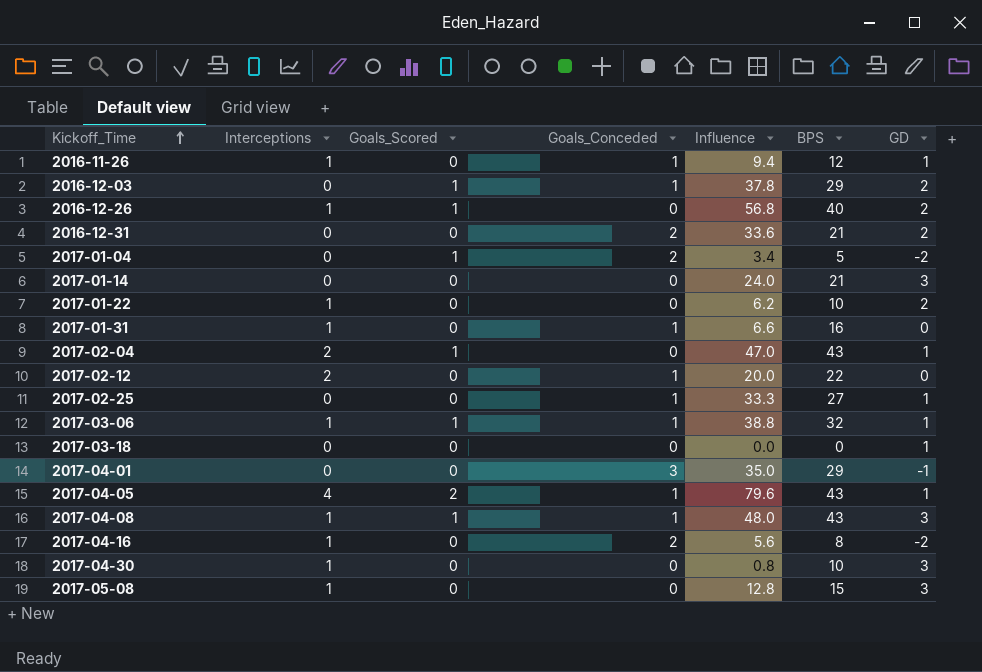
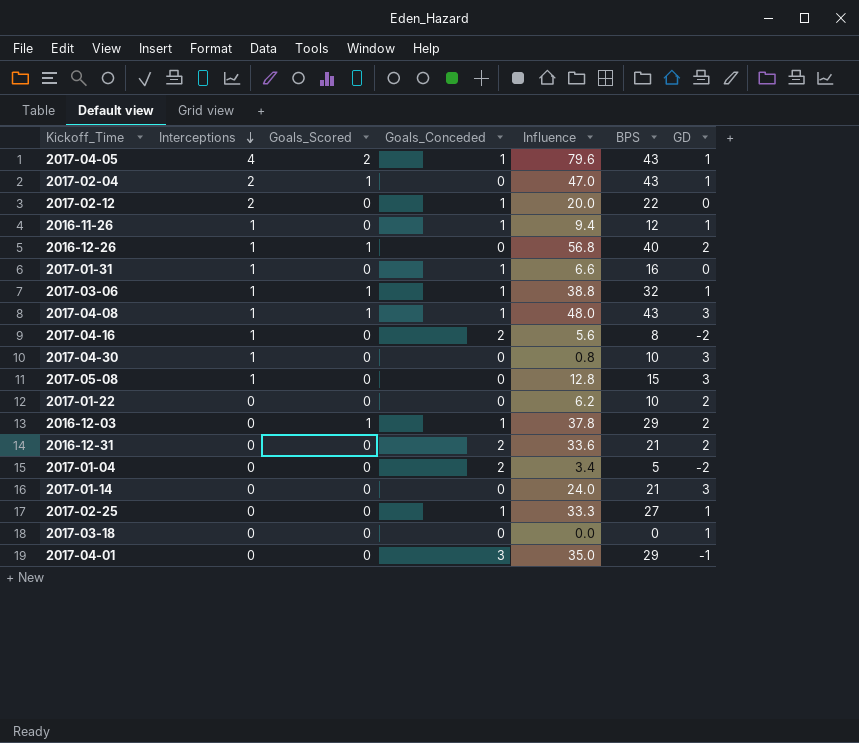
row order: Kickoff_Time ascending -> Interceptions descending
2017-01-22 | Interceptions: 1 -> 0
2017-01-04 | Goals_Scored: 1 -> 0

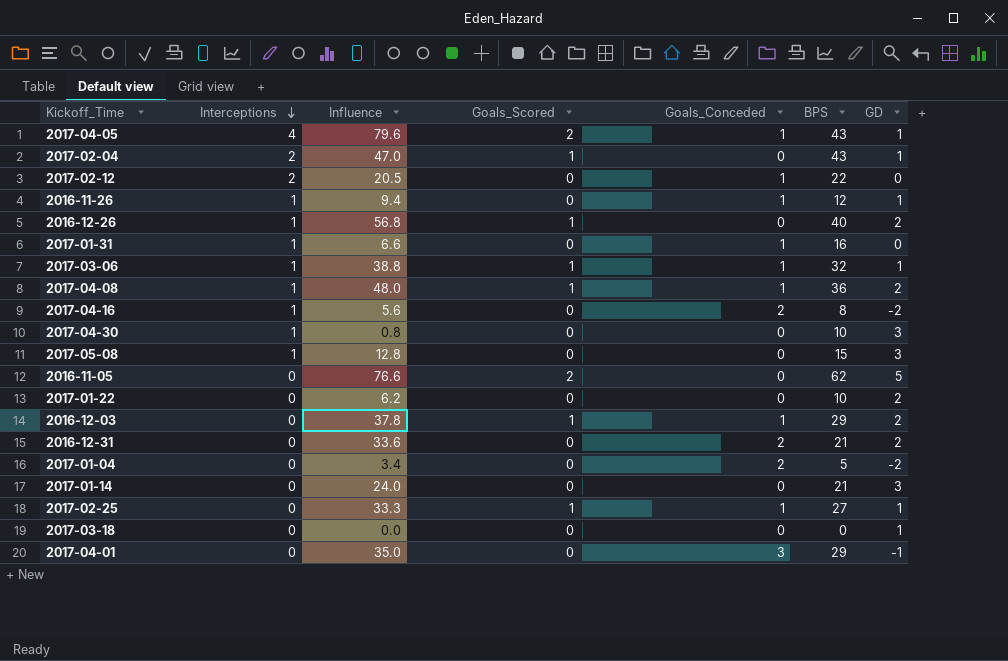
column Influence | position: 5 -> 3
2017-02-12 | Influence: 20.0 -> 20.5
2017-04-08 | BPS: 43 -> 36
2017-04-08 | GD: 3 -> 2
row 2016-11-05: none -> 0 | 76.6 | 2 | 0 | 62 | 5
2017-02-25 | Goals_Scored: 0 -> 1

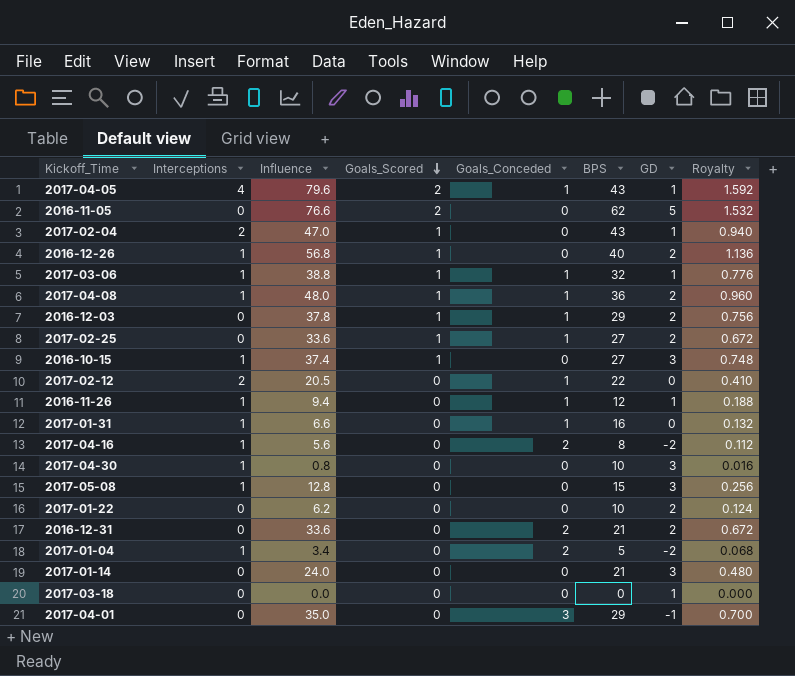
row order: Interceptions descending -> Goals_Scored descending
column Royalty | formula: none -> [Influence] * 0.02
2017-02-25 | Influence: 33.3 -> 33.6
2017-02-25 | GD: 1 -> 2
row 2016-10-15: none -> 1 | 37.4 | 1 | 0 | 27 | 3 | 0.748
2017-01-04 | Interceptions: 0 -> 1

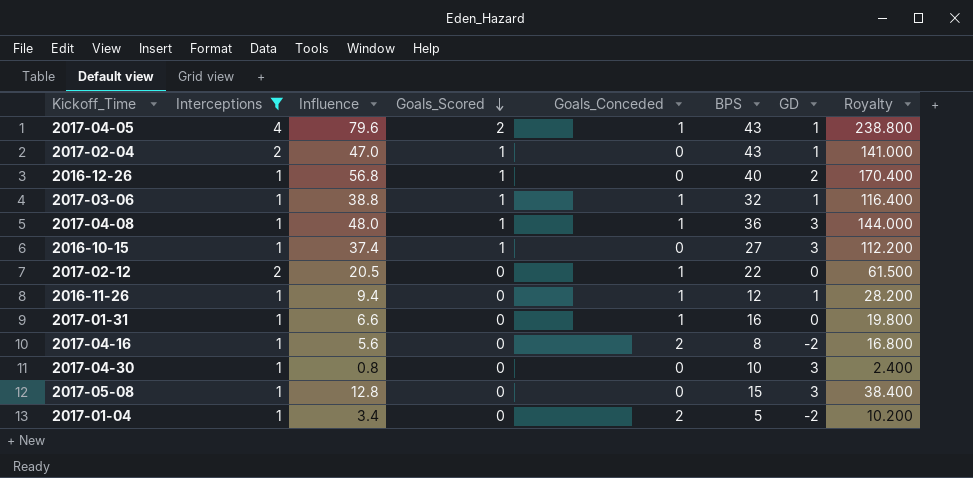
filter: none -> Interceptions != 0
column Royalty | formula: [Influence] * 0.02 -> [Influence] * 3
2017-04-08 | GD: 2 -> 3

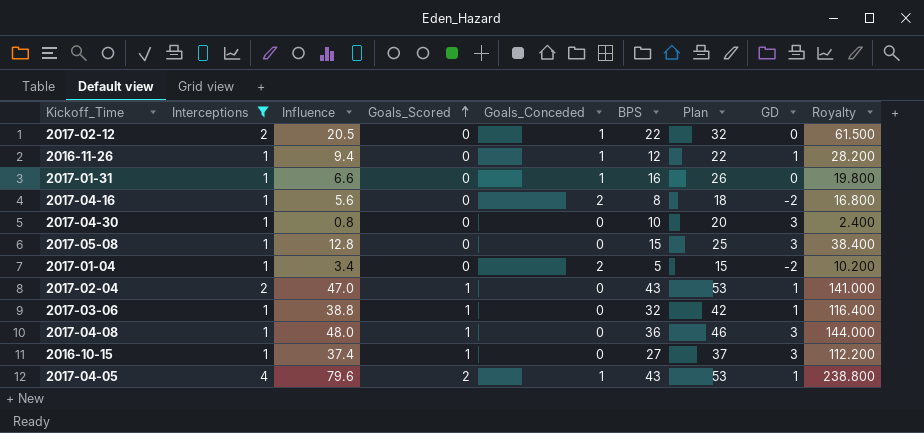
row order: Goals_Scored descending -> Goals_Scored ascending
column Plan | formula: none -> [BPS] + 10
row 2016-12-26: 1 | 56.8 | 1 | 0 | 40 | 2 | 170.400 -> none
2017-03-06 | Goals_Conceded: 1 -> 0
2017-04-08 | Goals_Conceded: 1 -> 0

